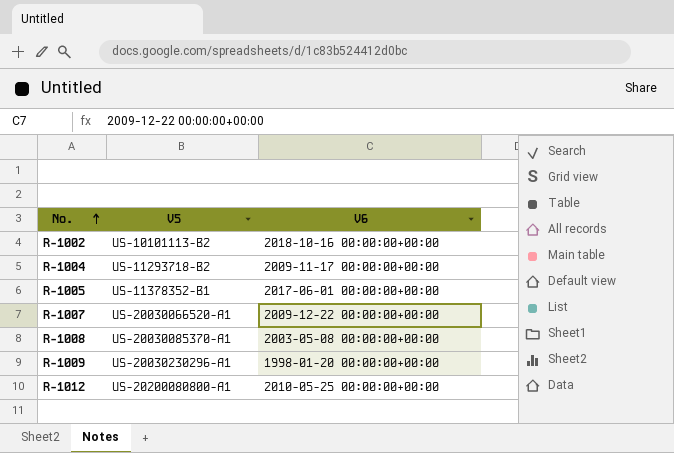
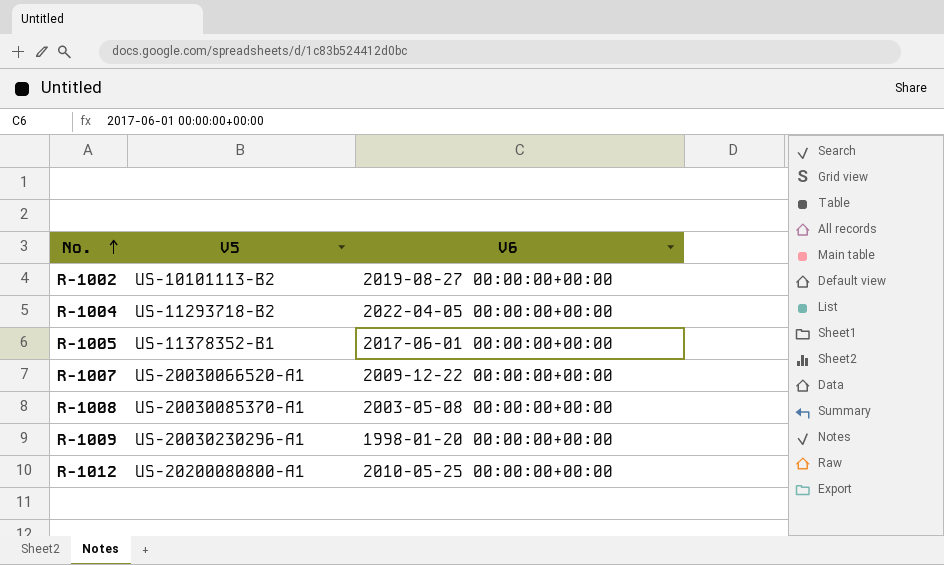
R-1002 | V6: 2018-10-16 00:00:00+00:00 -> 2019-08-27 00:00:00+00:00
R-1004 | V6: 2009-11-17 00:00:00+00:00 -> 2022-04-05 00:00:00+00:00

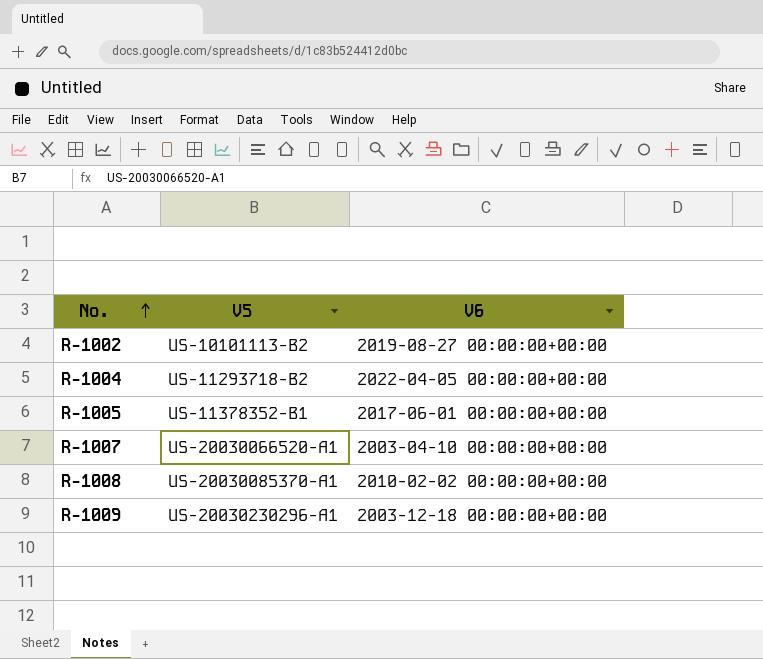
row R-1012: US-20200080800-A1 | 2010-05-25 00:00:00+00:00 -> none
R-1007 | V6: 2009-12-22 00:00:00+00:00 -> 2003-04-10 00:00:00+00:00
R-1008 | V6: 2003-05-08 00:00:00+00:00 -> 2010-02-02 00:00:00+00:00
R-1009 | V6: 1998-01-20 00:00:00+00:00 -> 2003-12-18 00:00:00+00:00

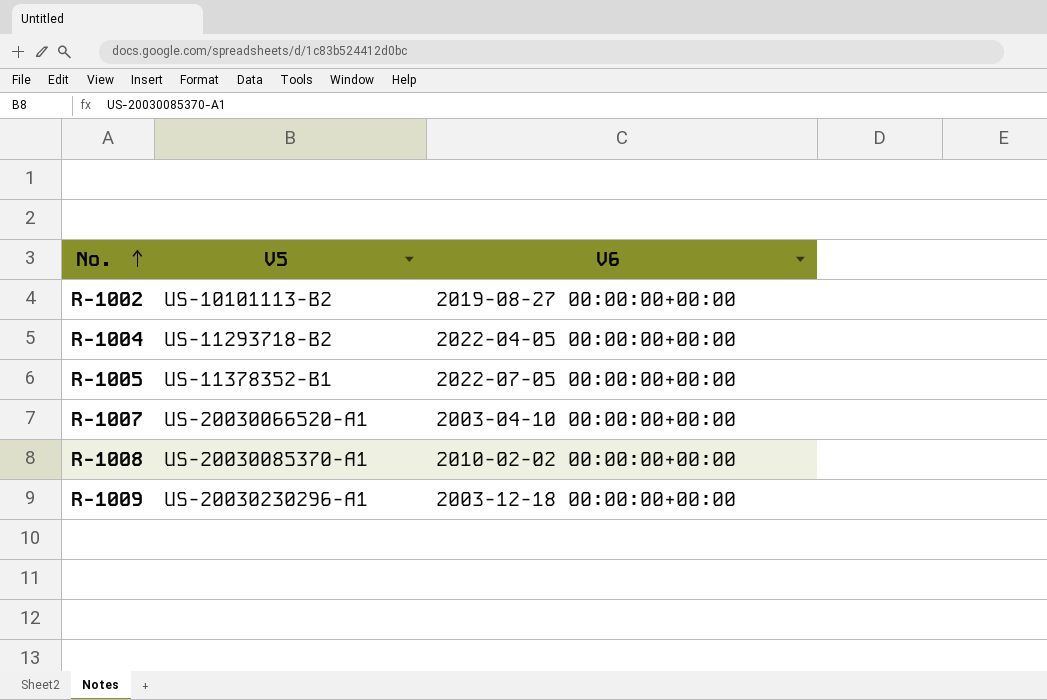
R-1005 | V6: 2017-06-01 00:00:00+00:00 -> 2022-07-05 00:00:00+00:00

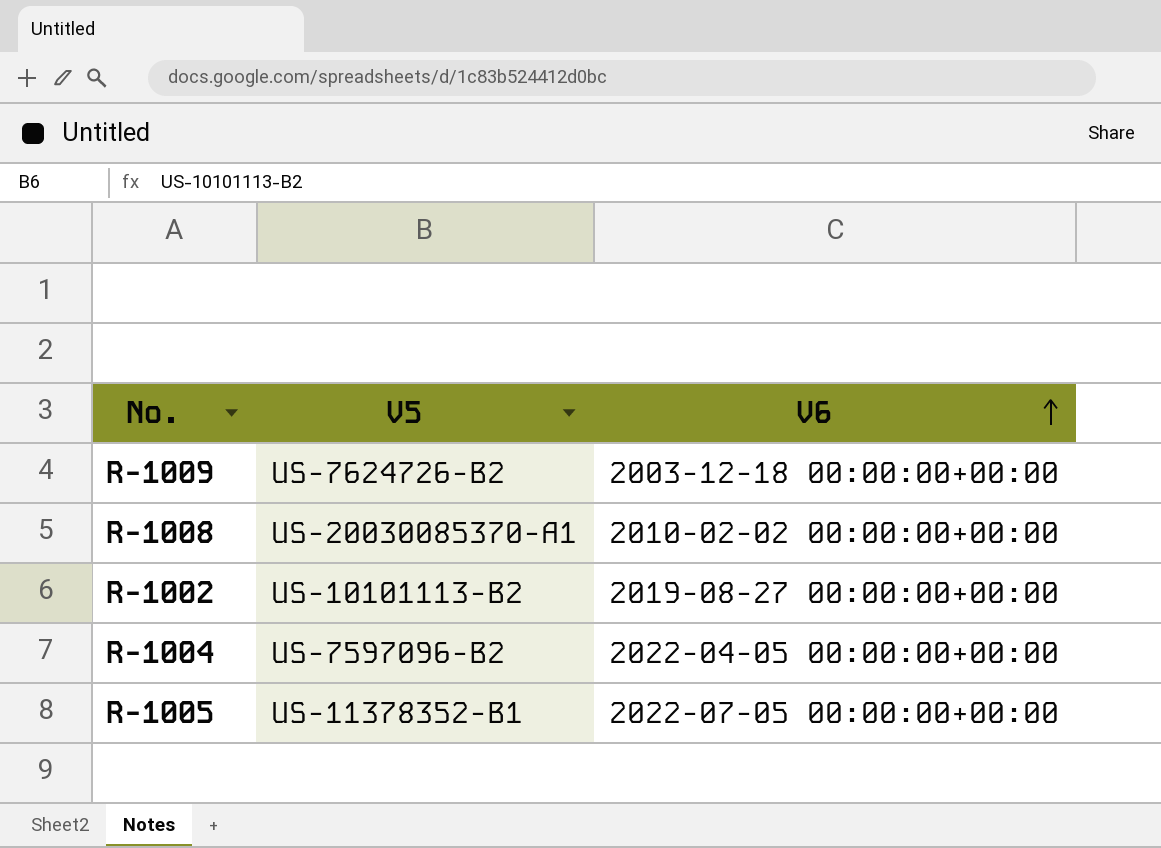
row order: No. ascending -> V6 ascending
row R-1007: US-20030066520-A1 | 2003-04-10 00:00:00+00:00 -> none
R-1009 | V5: US-20030230296-A1 -> US-7624726-B2
R-1004 | V5: US-11293718-B2 -> US-7597096-B2

